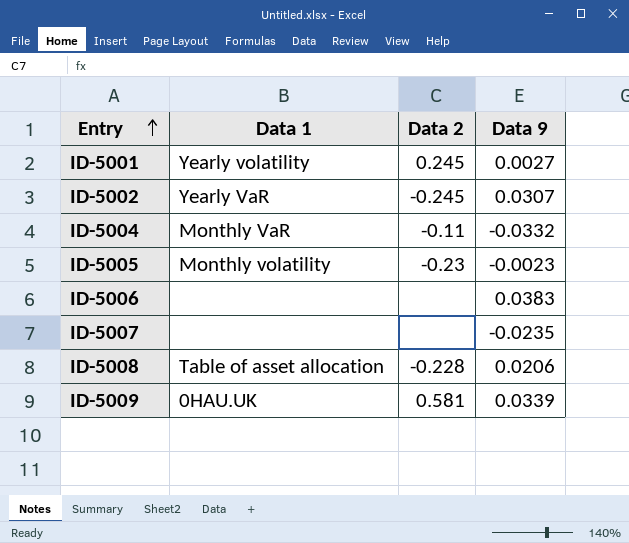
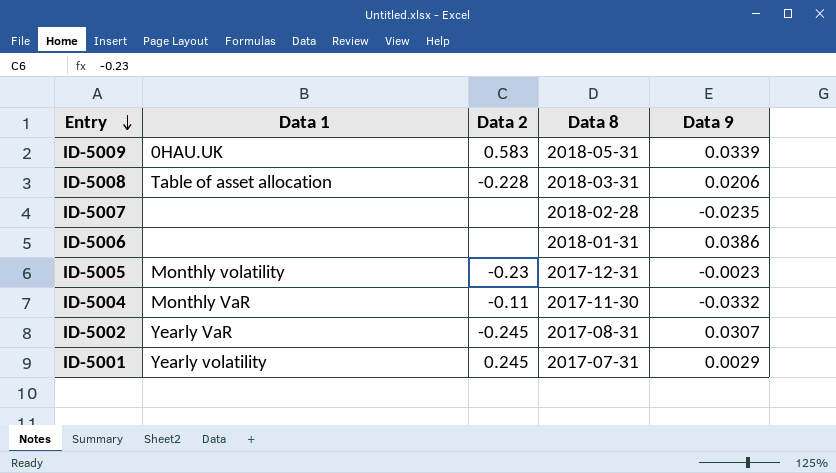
row order: Entry ascending -> Entry descending
column Data 8 | position: none -> 4
ID-5009 | Data 2: 0.581 -> 0.583
ID-5006 | Data 9: 0.0383 -> 0.0386
ID-5001 | Data 9: 0.0027 -> 0.0029

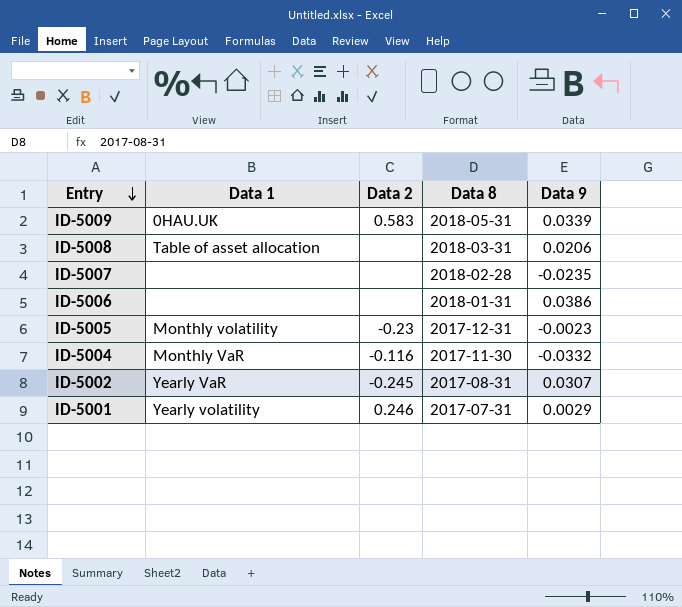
ID-5008 | Data 2: -0.228 -> none
ID-5004 | Data 2: -0.11 -> -0.116
ID-5001 | Data 2: 0.245 -> 0.246

